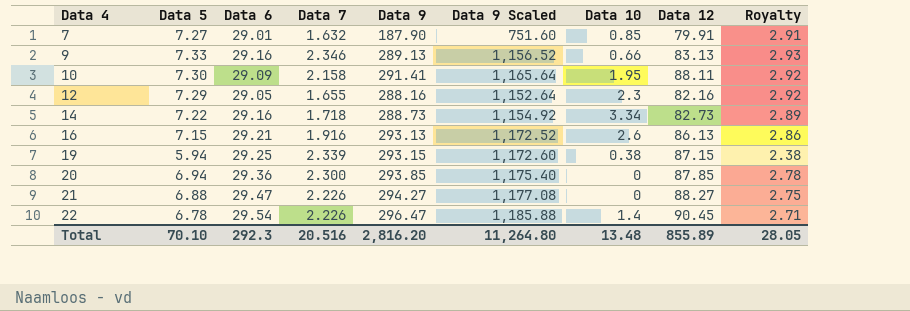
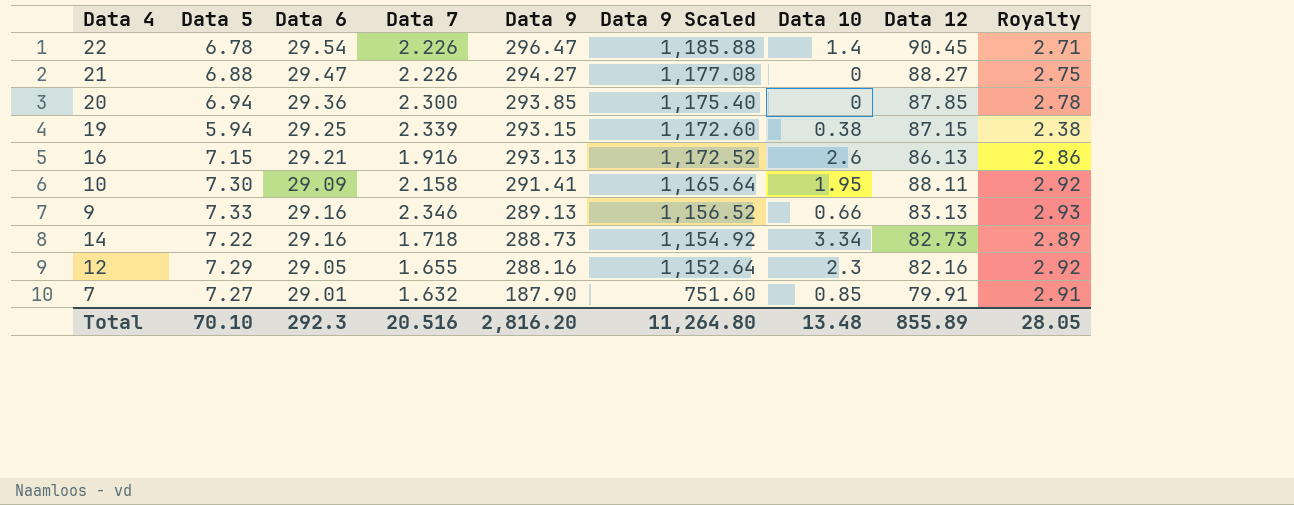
row order: Data 4 ascending -> Data 9 descending

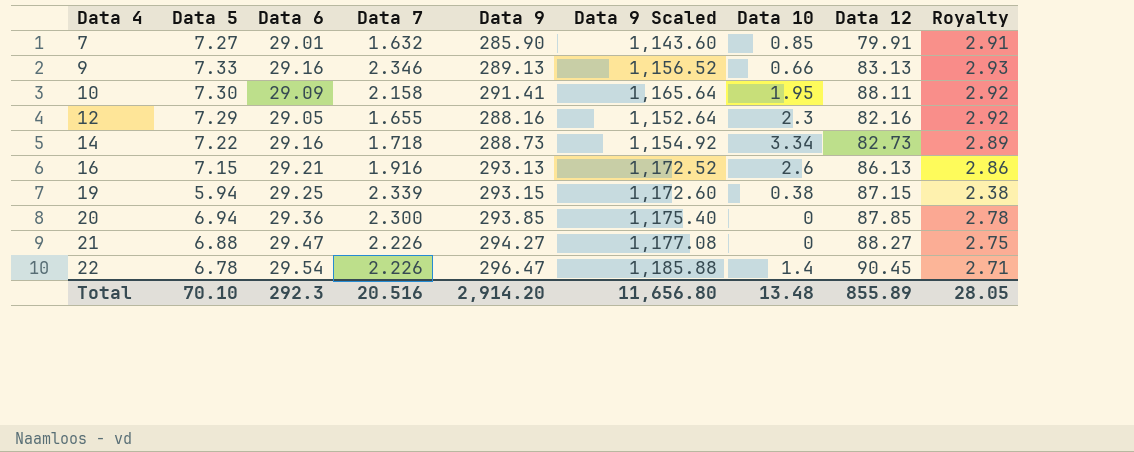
row order: Data 9 descending -> Data 4 ascending
7 | Data 9: 187.90 -> 285.90
7 | Data 9 Scaled: 751.60 -> 1,143.60
Total | Data 9: 2,816.20 -> 2,914.20
Total | Data 9 Scaled: 11,264.80 -> 11,656.80

